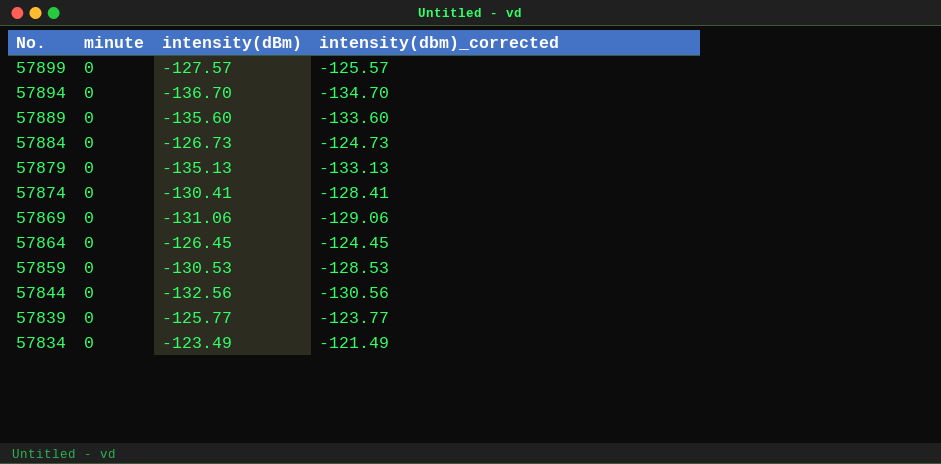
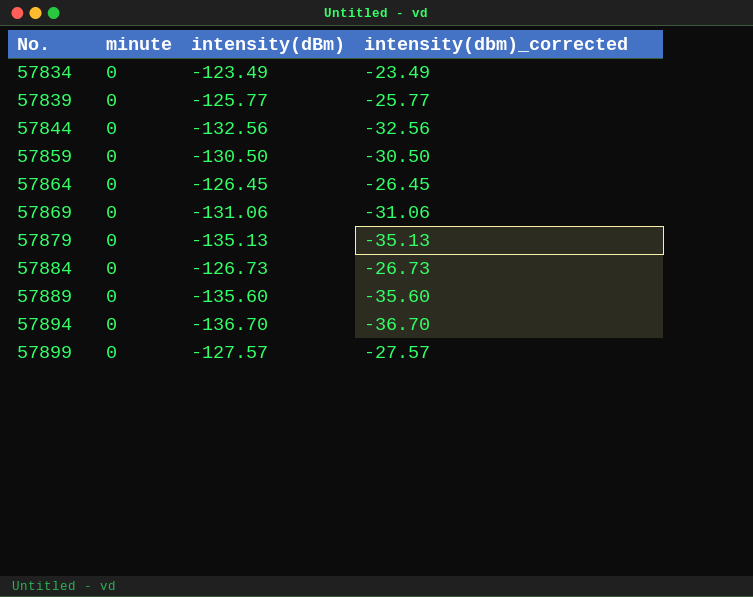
row order: No. descending -> No. ascending
column intensity(dbm)_corrected | formula: [intensity(dBm)] + 2 -> [intensity(dBm)] + 100
row 57874: 0 | -130.41 | -128.41 -> none
57859 | intensity(dBm): -130.53 -> -130.50

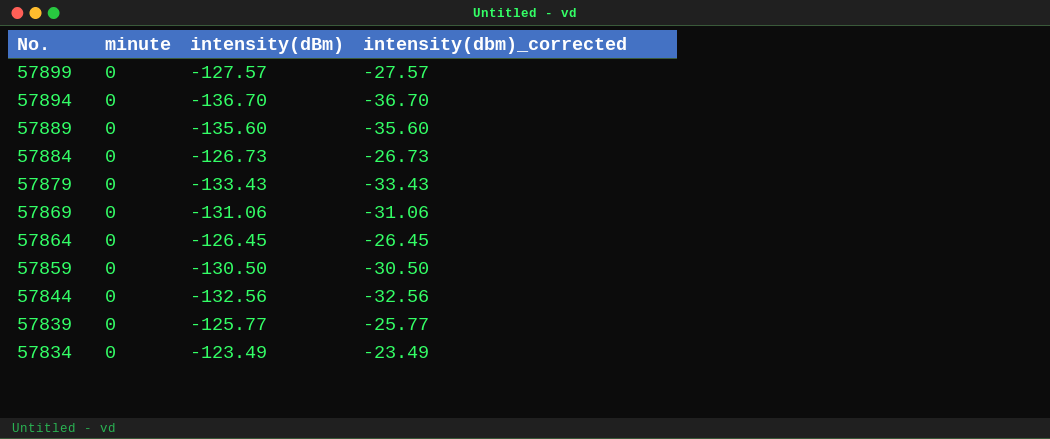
row order: No. ascending -> No. descending
57879 | intensity(dBm): -135.13 -> -133.43
57879 | intensity(dbm)_corrected: -35.13 -> -33.43

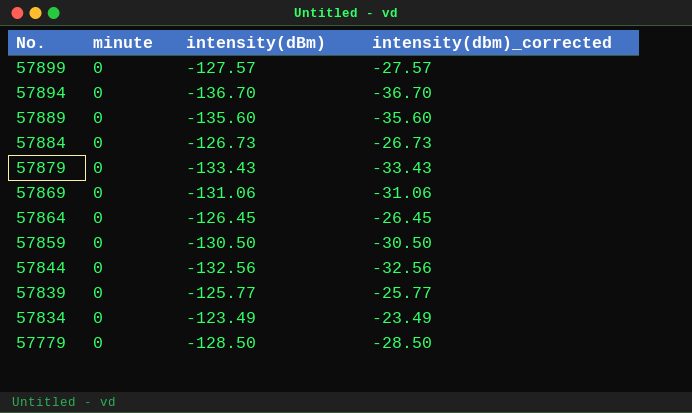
row 57779: none -> 0 | -128.50 | -28.50

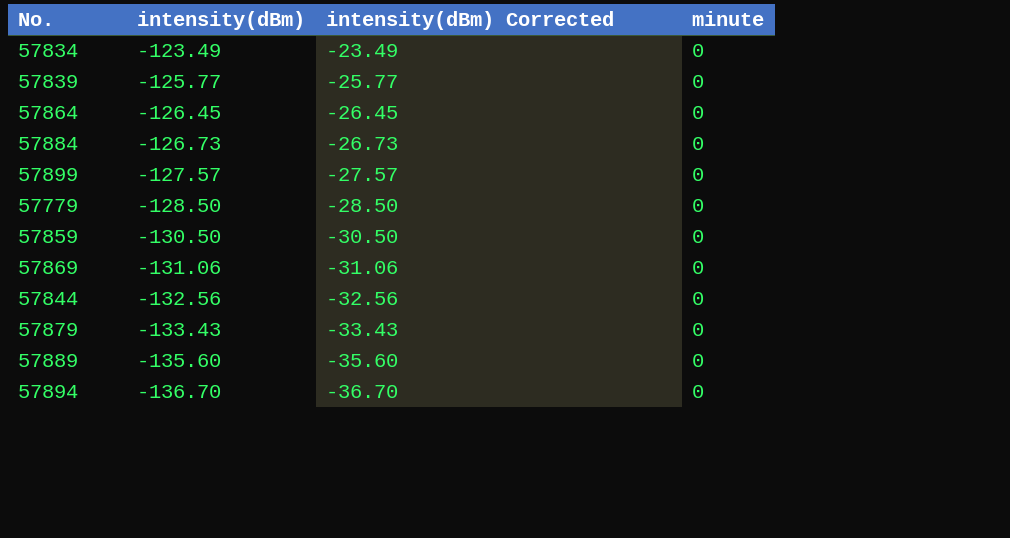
row order: No. descending -> intensity(dBm) descending
column name: intensity(dbm)_corrected -> intensity(dBm) Corrected
column minute | position: 2 -> 4

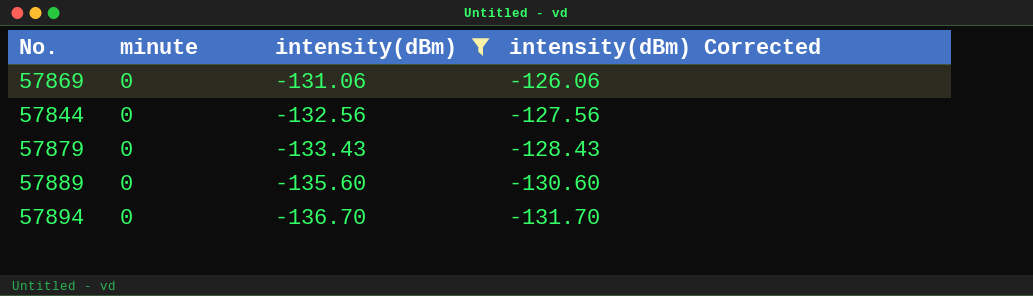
filter: none -> intensity(dBm) <= -131.06
column minute | position: 4 -> 2
column intensity(dBm) Corrected | formula: [intensity(dBm)] + 100 -> [intensity(dBm)] + 5

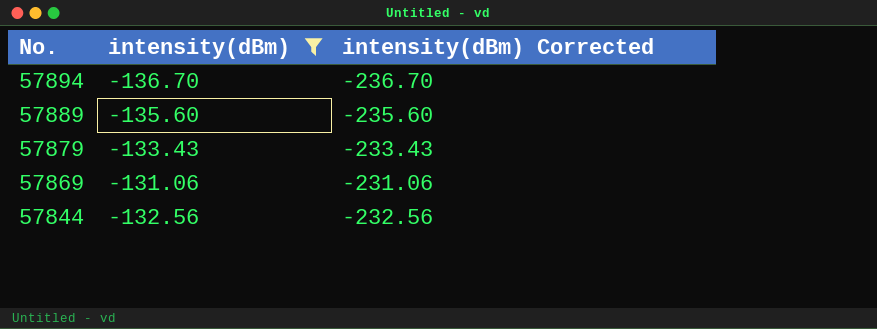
row order: intensity(dBm) descending -> No. descending
column minute | position: 2 -> none
column intensity(dBm) Corrected | formula: [intensity(dBm)] + 5 -> [intensity(dBm)] - 100

